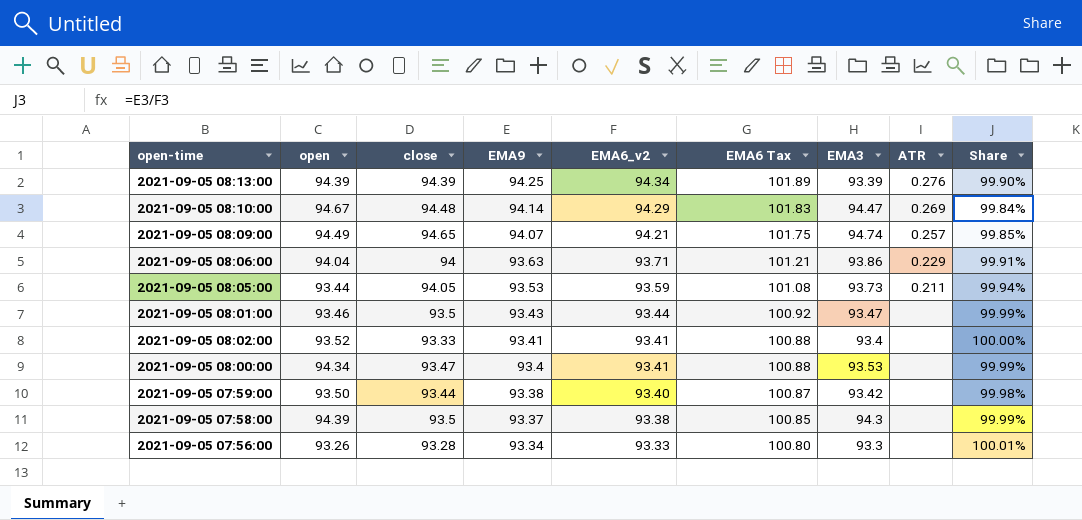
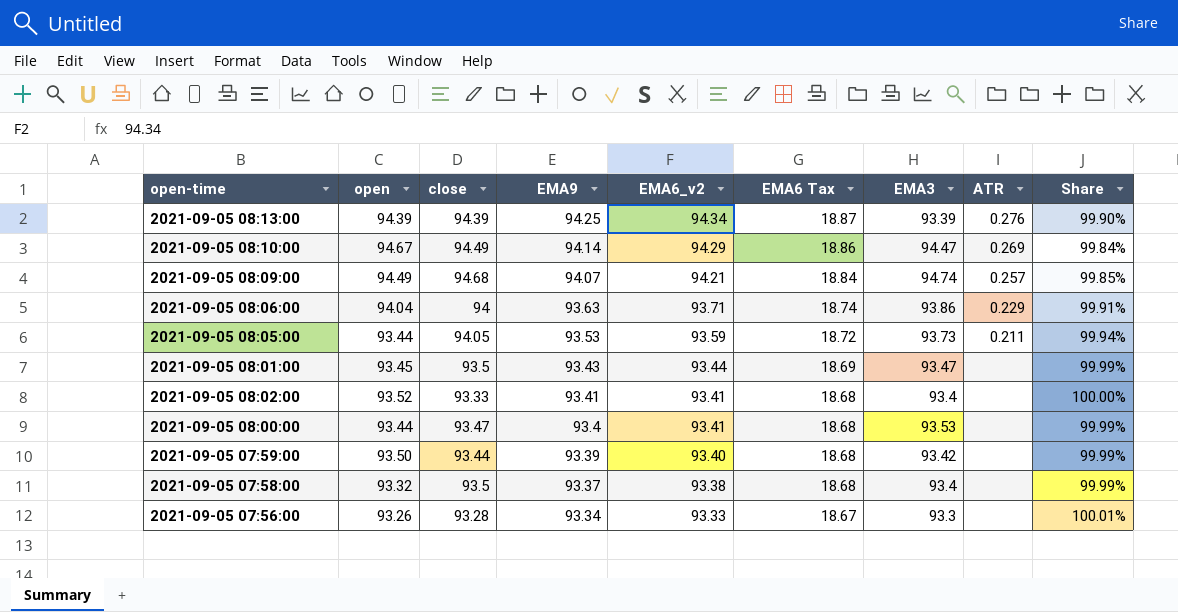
column EMA6 Tax | formula: [EMA6_v2] * 1.08 -> [EMA6_v2] * 0.2
2021-09-05 08:10:00 | close: 94.48 -> 94.49
2021-09-05 08:09:00 | close: 94.65 -> 94.68
2021-09-05 08:01:00 | open: 93.46 -> 93.45
2021-09-05 08:00:00 | open: 94.34 -> 93.44
2021-09-05 07:59:00 | EMA9: 93.38 -> 93.39
2021-09-05 07:59:00 | Share: 99.98% -> 99.99%
2021-09-05 07:58:00 | open: 94.39 -> 93.32
2021-09-05 07:58:00 | EMA3: 94.3 -> 93.4

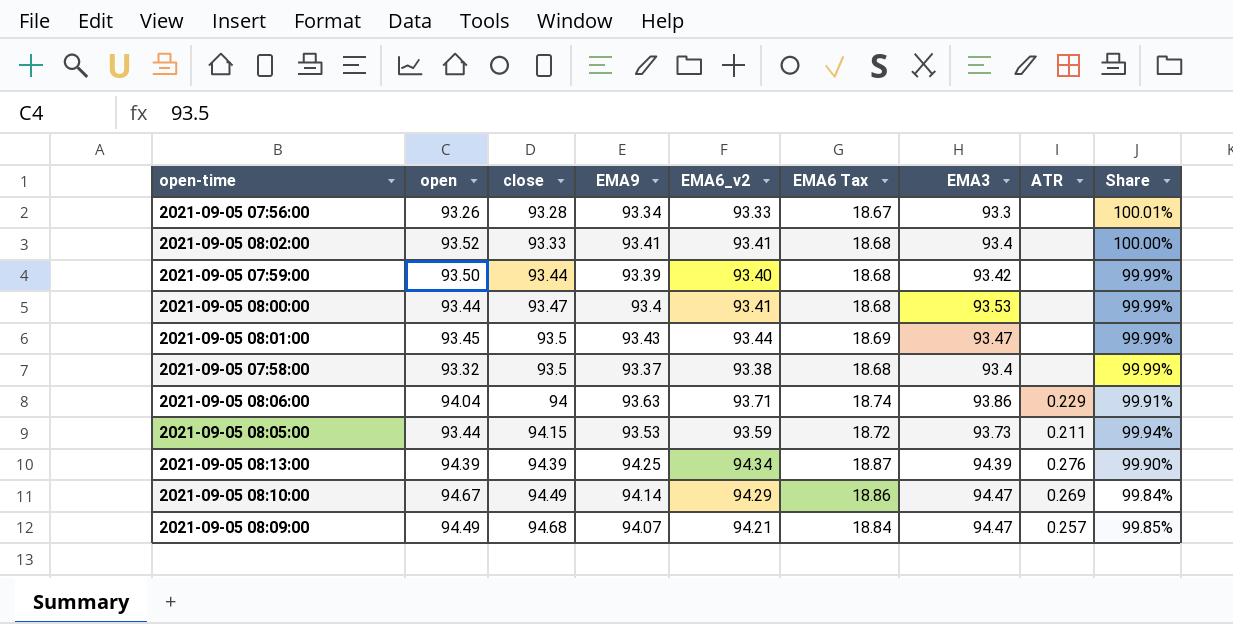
row order: EMA9 descending -> close ascending
2021-09-05 08:05:00 | close: 94.05 -> 94.15
2021-09-05 08:13:00 | EMA3: 93.39 -> 94.39
2021-09-05 08:09:00 | EMA3: 94.74 -> 94.47

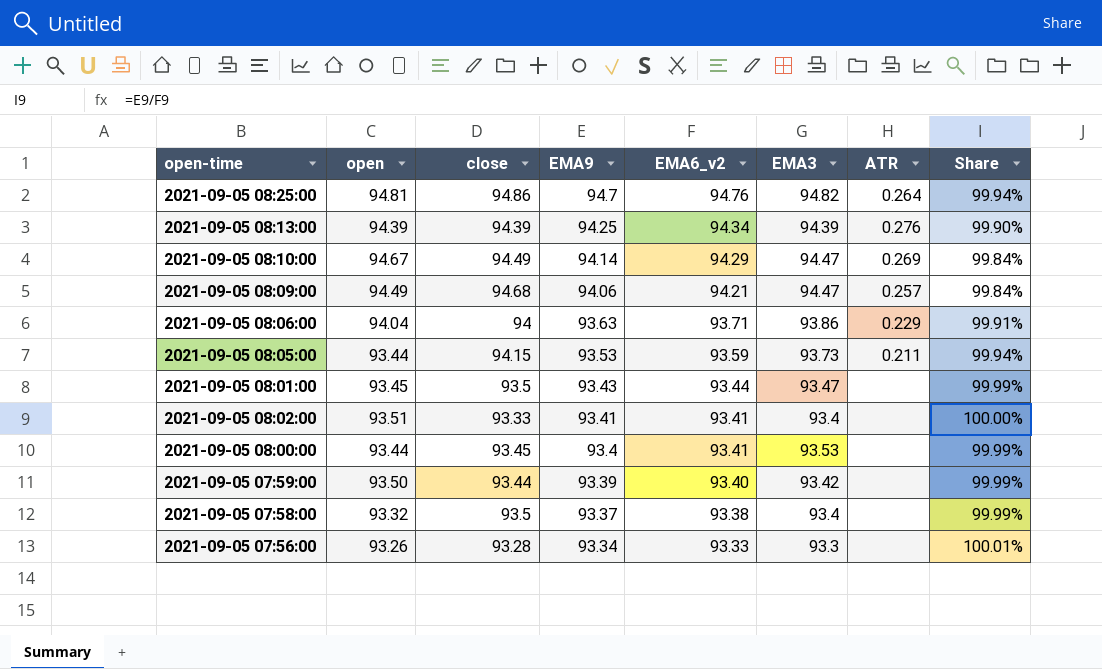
row order: close ascending -> EMA9 descending
column EMA6 Tax | formula: [EMA6_v2] * 0.2 -> none
row 2021-09-05 08:25:00: none -> 94.81 | 94.86 | 94.7 | 94.76 | 94.82 | 0.264 | 99.94%
2021-09-05 08:09:00 | EMA9: 94.07 -> 94.06
2021-09-05 08:09:00 | Share: 99.85% -> 99.84%
2021-09-05 08:02:00 | open: 93.52 -> 93.51
2021-09-05 08:00:00 | close: 93.47 -> 93.45

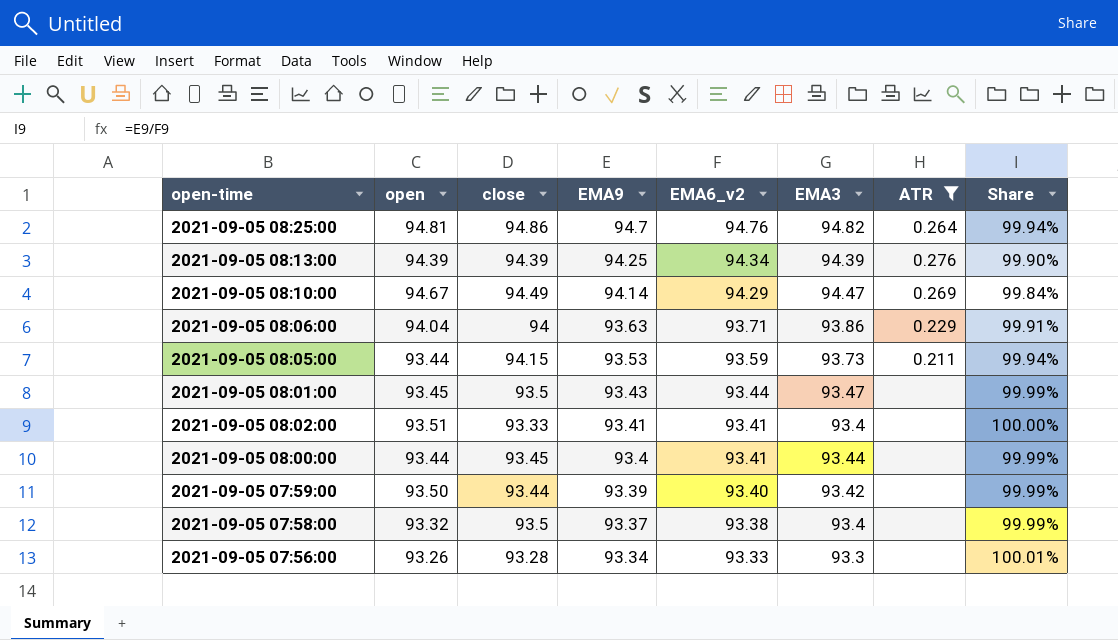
filter: none -> ATR != 0.257
2021-09-05 08:00:00 | EMA3: 93.53 -> 93.44

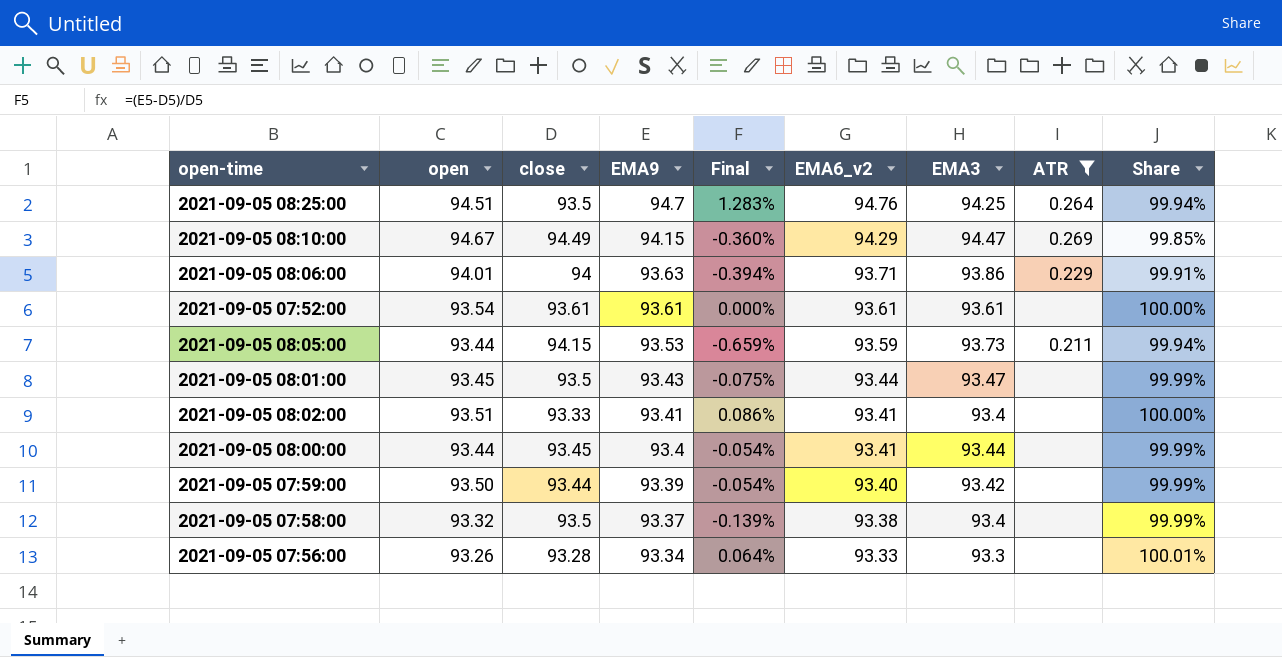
column Final | formula: none -> ([EMA9] - [close]) / [close]
row 2021-09-05 08:13:00: 94.39 | 94.39 | 94.25 | 94.34 | 94.39 | 0.276 | 99.90% -> none
2021-09-05 08:25:00 | open: 94.81 -> 94.51
2021-09-05 08:25:00 | close: 94.86 -> 93.5
2021-09-05 08:25:00 | EMA3: 94.82 -> 94.25
2021-09-05 08:10:00 | EMA9: 94.14 -> 94.15
2021-09-05 08:10:00 | Share: 99.84% -> 99.85%
2021-09-05 08:06:00 | open: 94.04 -> 94.01
row 2021-09-05 07:52:00: none -> 93.54 | 93.61 | 93.61 | 0.000% | 93.61 | 93.61 | none | 100.00%

